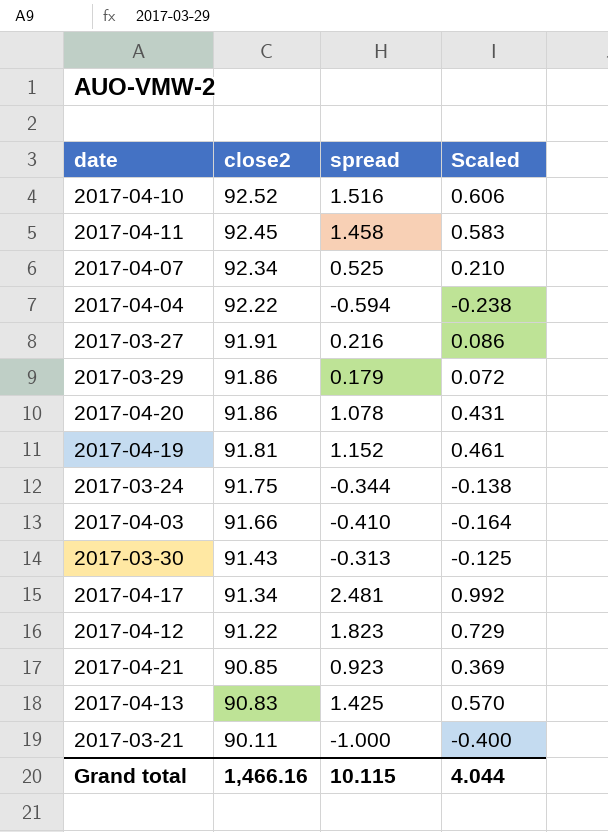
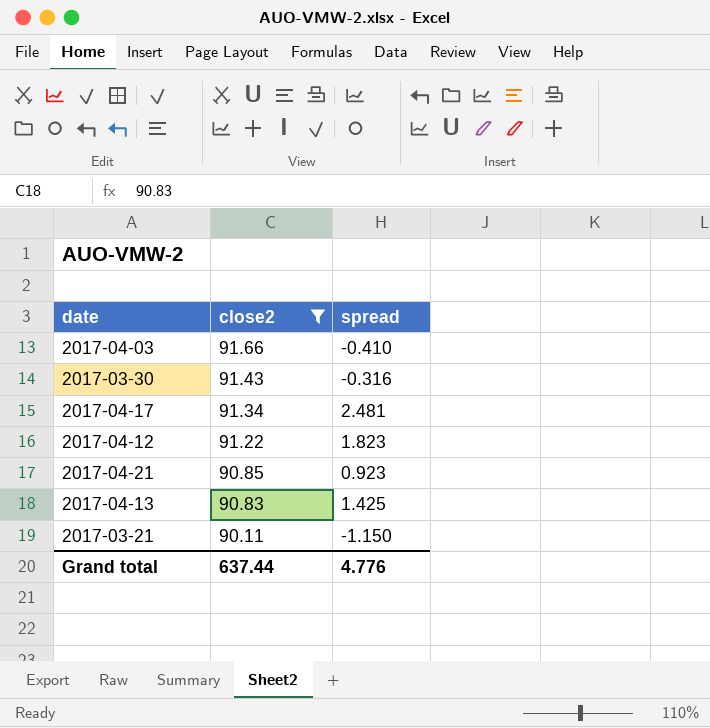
filter: none -> close2 <= 91.66
column Scaled | formula: [spread] * 0.4 -> none
2017-03-30 | spread: -0.313 -> -0.316
2017-03-21 | spread: -1.000 -> -1.150
Grand total | close2: 1,466.16 -> 637.44
Grand total | spread: 10.115 -> 4.776

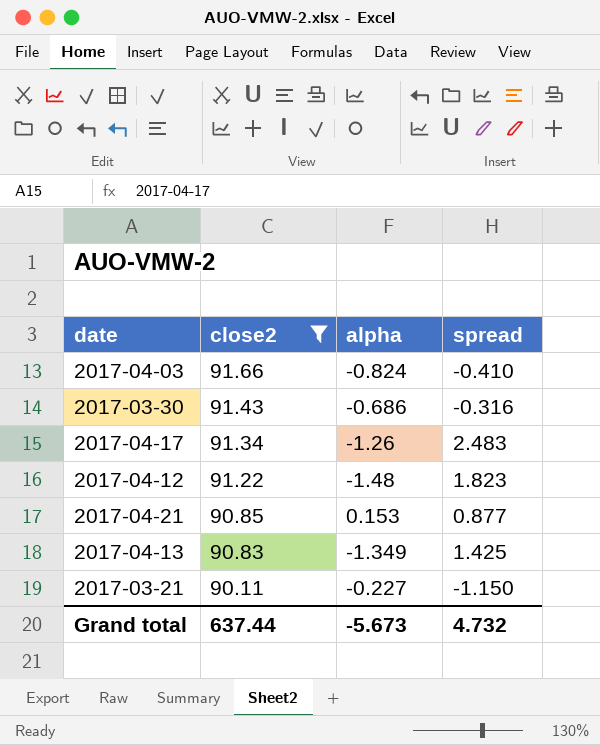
column alpha | position: none -> 3
2017-04-17 | spread: 2.481 -> 2.483
2017-04-21 | spread: 0.923 -> 0.877
Grand total | spread: 4.776 -> 4.732

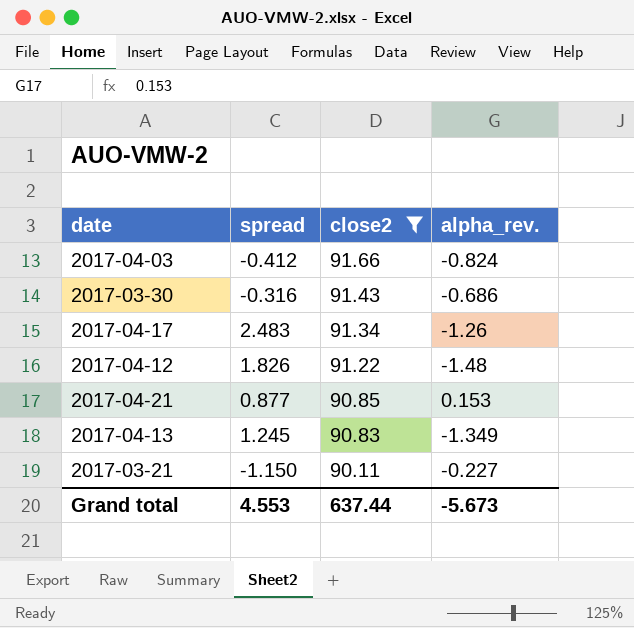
column spread | position: 4 -> 2
column name: alpha -> alpha_rev.
2017-04-03 | spread: -0.410 -> -0.412
2017-04-12 | spread: 1.823 -> 1.826
2017-04-13 | spread: 1.425 -> 1.245
Grand total | spread: 4.732 -> 4.553

